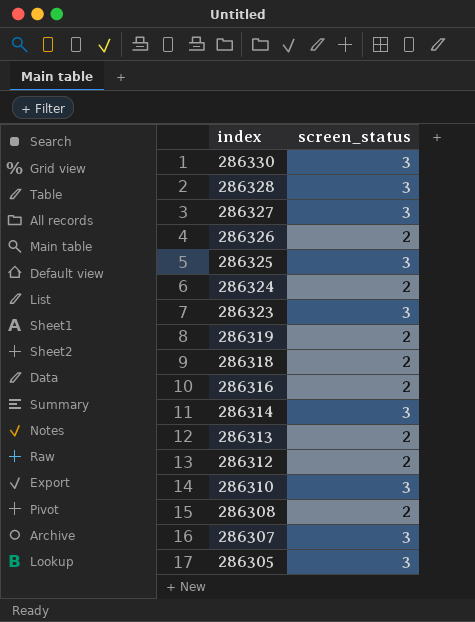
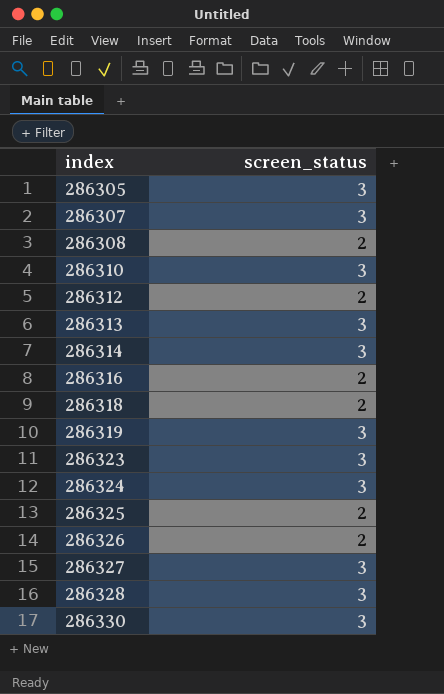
row order: index descending -> index ascending
286313 | screen_status: 2 -> 3
286319 | screen_status: 2 -> 3
286324 | screen_status: 2 -> 3
286325 | screen_status: 3 -> 2

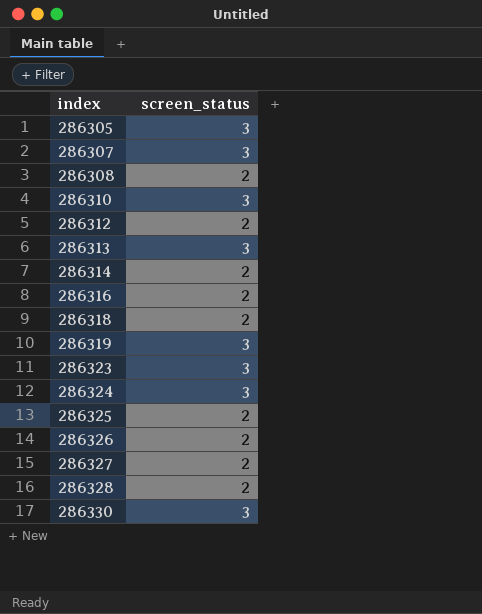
286314 | screen_status: 3 -> 2
286327 | screen_status: 3 -> 2
286328 | screen_status: 3 -> 2

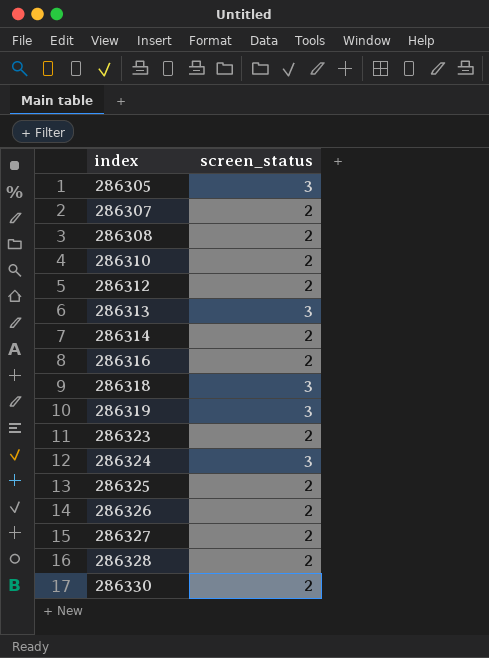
286307 | screen_status: 3 -> 2
286310 | screen_status: 3 -> 2
286318 | screen_status: 2 -> 3
286323 | screen_status: 3 -> 2
286330 | screen_status: 3 -> 2

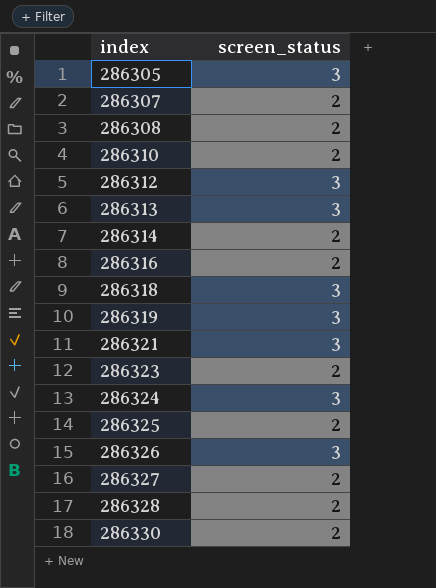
286312 | screen_status: 2 -> 3
row 286321: none -> 3
286326 | screen_status: 2 -> 3

